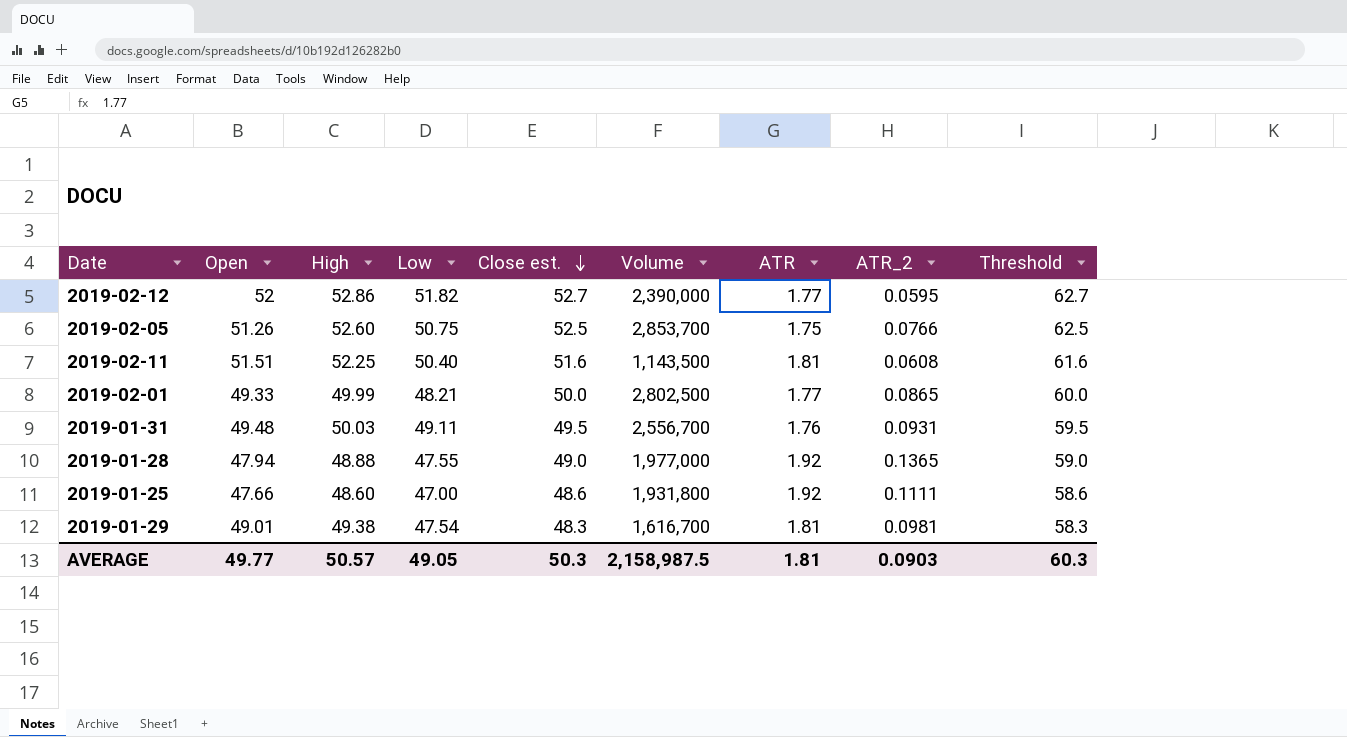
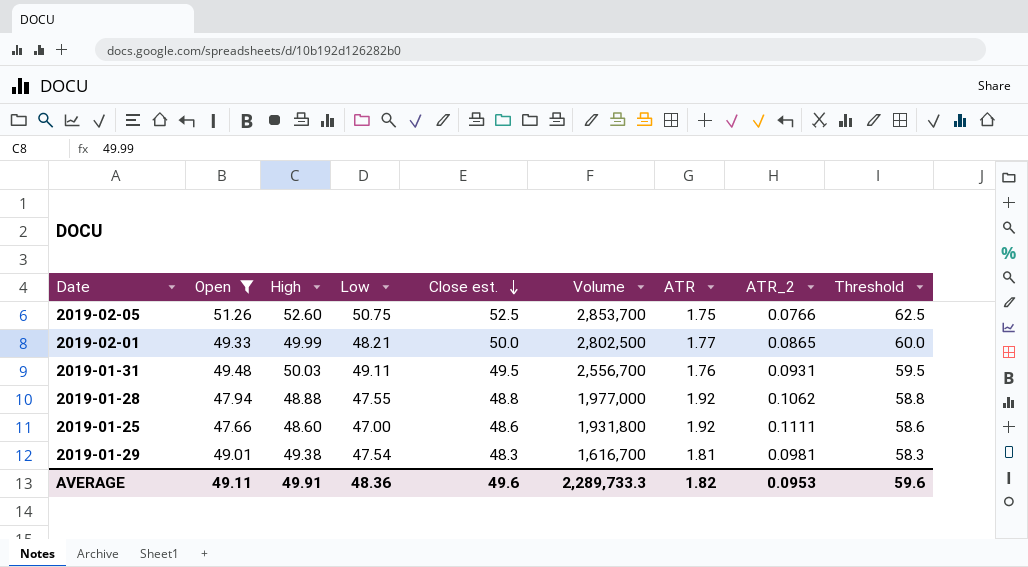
filter: none -> Open <= 51.26
2019-01-28 | Close est.: 49.0 -> 48.8
2019-01-28 | ATR_2: 0.1365 -> 0.1062
2019-01-28 | Threshold: 59.0 -> 58.8
AVERAGE | Open: 49.77 -> 49.11
AVERAGE | High: 50.57 -> 49.91
AVERAGE | Low: 49.05 -> 48.36
AVERAGE | Close est.: 50.3 -> 49.6
AVERAGE | Volume: 2,158,987.5 -> 2,289,733.3
AVERAGE | ATR: 1.81 -> 1.82
AVERAGE | ATR_2: 0.0903 -> 0.0953
AVERAGE | Threshold: 60.3 -> 59.6

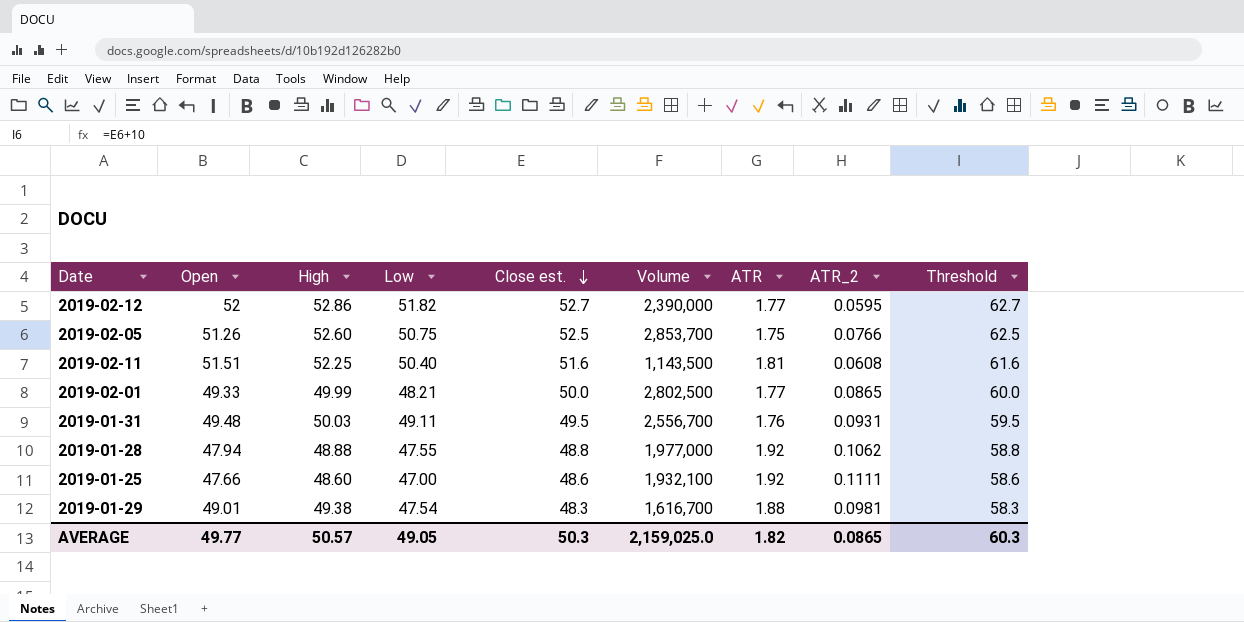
filter: Open <= 51.26 -> none
2019-01-25 | Volume: 1,931,800 -> 1,932,100
2019-01-29 | ATR: 1.81 -> 1.88
AVERAGE | Open: 49.11 -> 49.77
AVERAGE | High: 49.91 -> 50.57
AVERAGE | Low: 48.36 -> 49.05
AVERAGE | Close est.: 49.6 -> 50.3
AVERAGE | Volume: 2,289,733.3 -> 2,159,025.0
AVERAGE | ATR_2: 0.0953 -> 0.0865
AVERAGE | Threshold: 59.6 -> 60.3

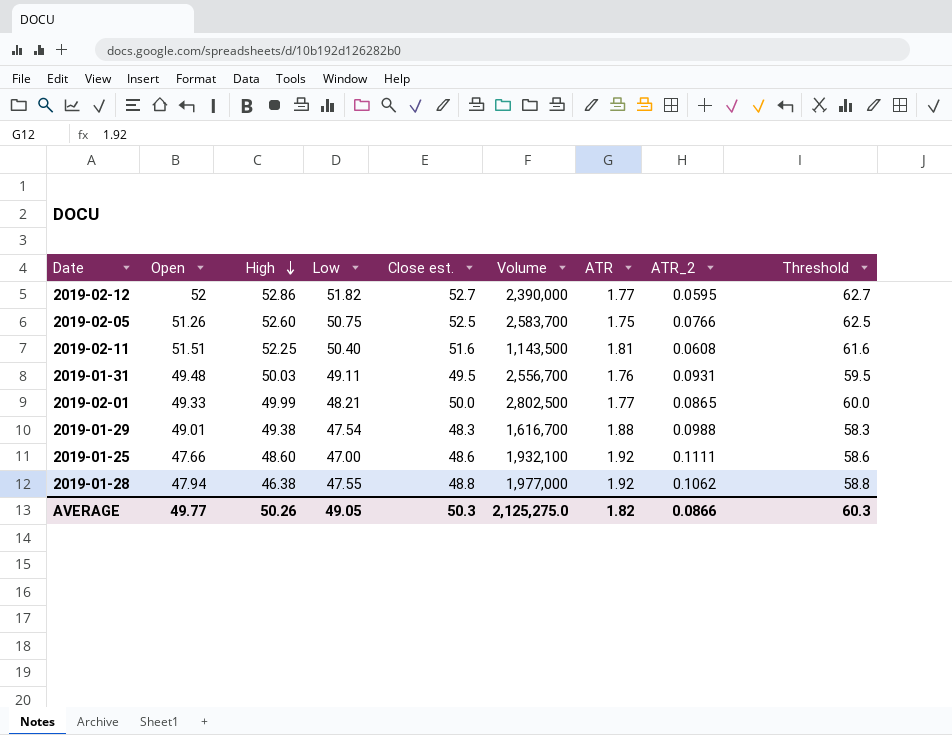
row order: Close est. descending -> High descending
2019-02-05 | Volume: 2,853,700 -> 2,583,700
2019-01-29 | ATR_2: 0.0981 -> 0.0988
2019-01-28 | High: 48.88 -> 46.38
AVERAGE | High: 50.57 -> 50.26
AVERAGE | Volume: 2,159,025.0 -> 2,125,275.0
AVERAGE | ATR_2: 0.0865 -> 0.0866

